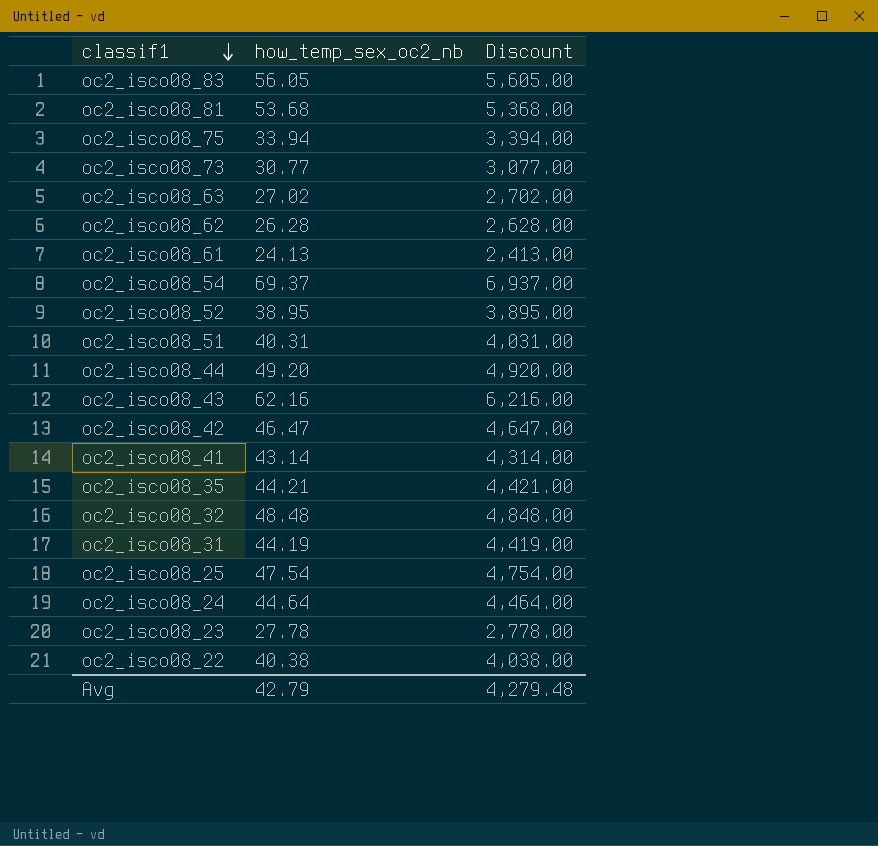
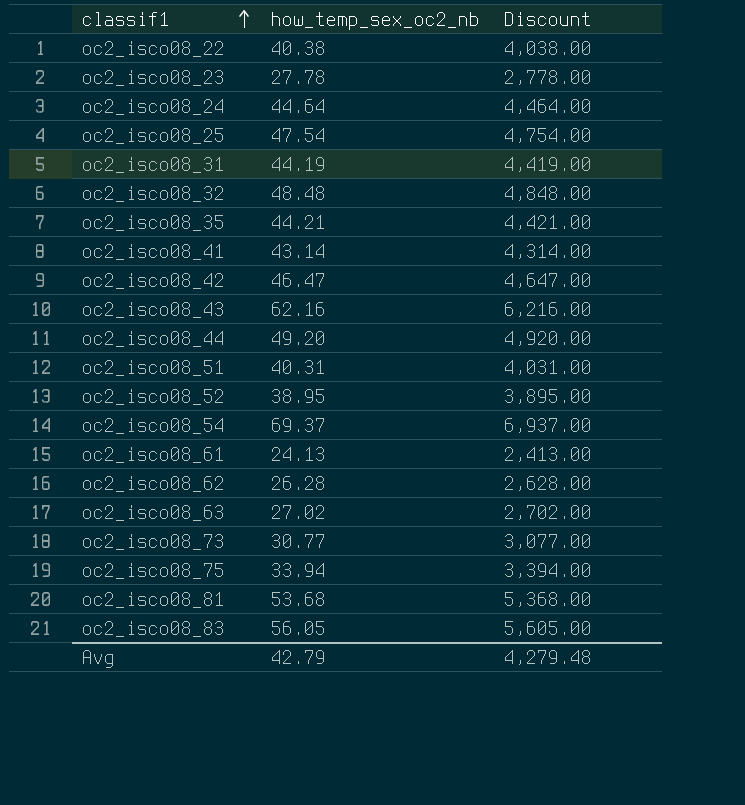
row order: classif1 descending -> classif1 ascending

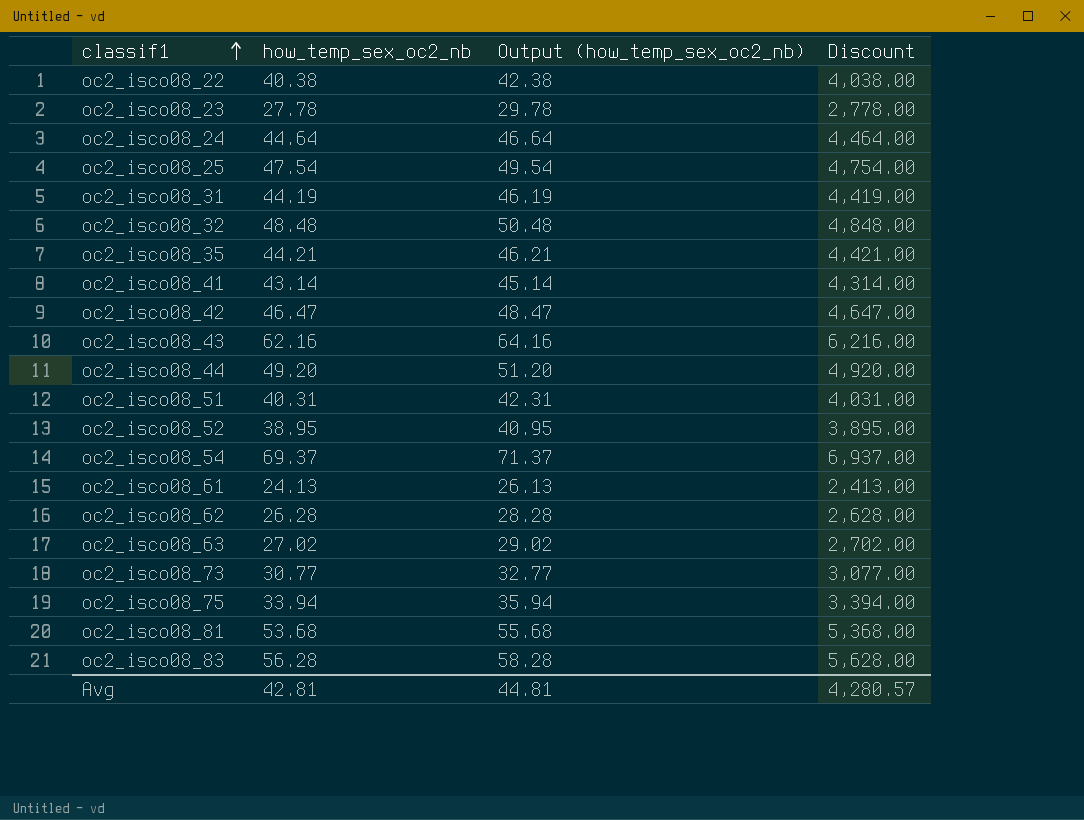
column Output (how_temp_sex_oc2_nb) | formula: none -> [how_temp_sex_oc2_nb] + 2
oc2_isco08_83 | how_temp_sex_oc2_nb: 56.05 -> 56.28
oc2_isco08_83 | Discount: 5,605.00 -> 5,628.00
Avg | how_temp_sex_oc2_nb: 42.79 -> 42.81
Avg | Discount: 4,279.48 -> 4,280.57

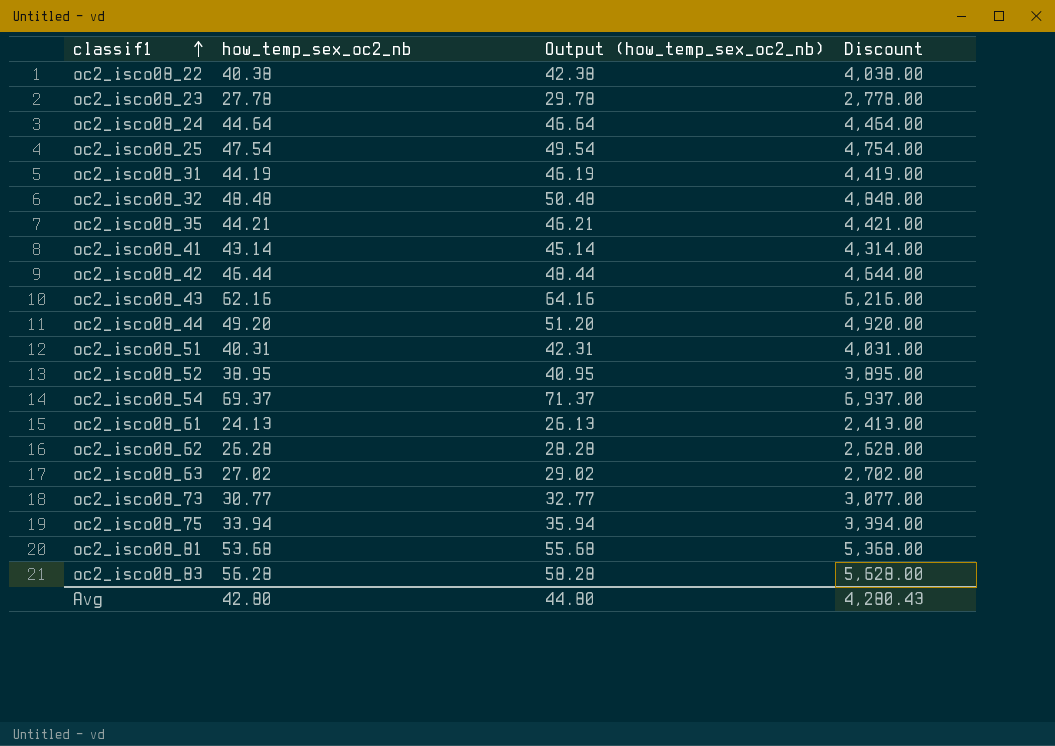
oc2_isco08_42 | how_temp_sex_oc2_nb: 46.47 -> 46.44
oc2_isco08_42 | Output (how_temp_sex_oc2_nb): 48.47 -> 48.44
oc2_isco08_42 | Discount: 4,647.00 -> 4,644.00
Avg | how_temp_sex_oc2_nb: 42.81 -> 42.80
Avg | Output (how_temp_sex_oc2_nb): 44.81 -> 44.80
Avg | Discount: 4,280.57 -> 4,280.43

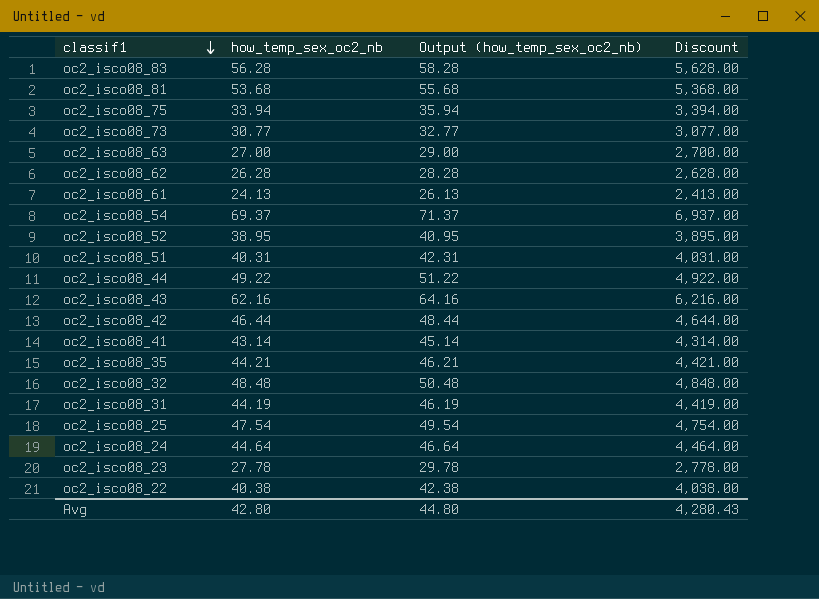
row order: classif1 ascending -> classif1 descending
oc2_isco08_63 | how_temp_sex_oc2_nb: 27.02 -> 27.00
oc2_isco08_63 | Output (how_temp_sex_oc2_nb): 29.02 -> 29.00
oc2_isco08_63 | Discount: 2,702.00 -> 2,700.00
oc2_isco08_44 | how_temp_sex_oc2_nb: 49.20 -> 49.22
oc2_isco08_44 | Output (how_temp_sex_oc2_nb): 51.20 -> 51.22
oc2_isco08_44 | Discount: 4,920.00 -> 4,922.00

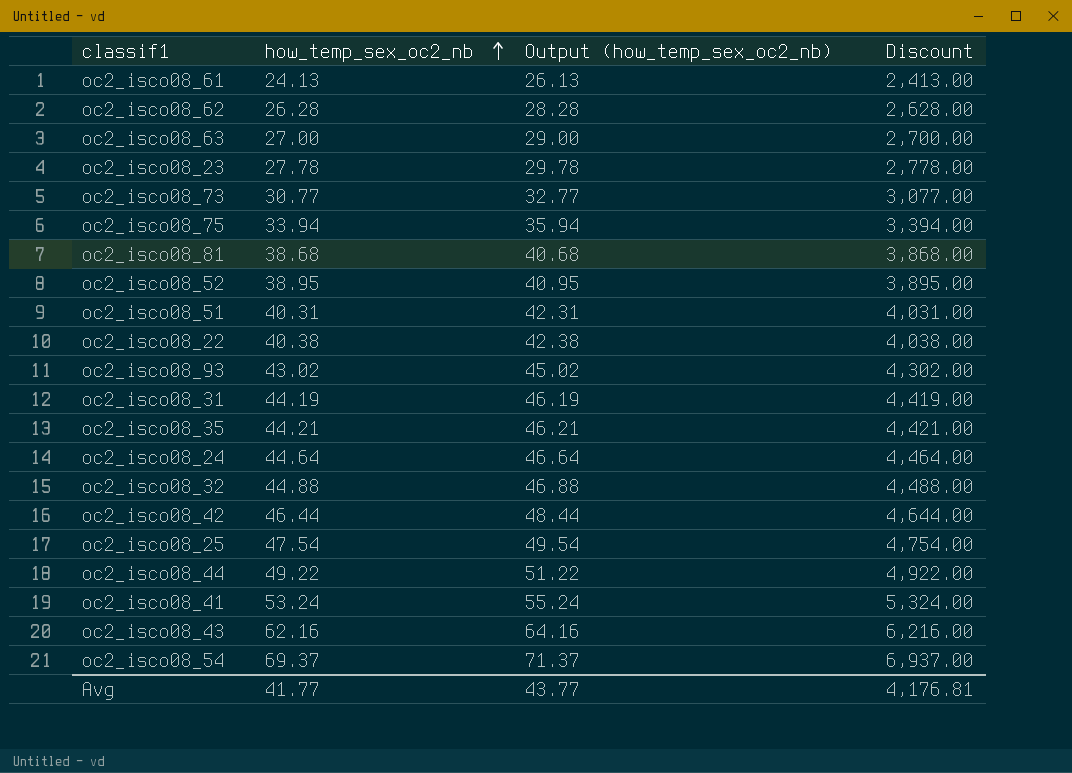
row order: classif1 descending -> how_temp_sex_oc2_nb ascending
row oc2_isco08_83: 56.28 | 58.28 | 5,628.00 -> none
oc2_isco08_81 | how_temp_sex_oc2_nb: 53.68 -> 38.68
oc2_isco08_81 | Output (how_temp_sex_oc2_nb): 55.68 -> 40.68
oc2_isco08_81 | Discount: 5,368.00 -> 3,868.00
row oc2_isco08_93: none -> 43.02 | 45.02 | 4,302.00
oc2_isco08_32 | how_temp_sex_oc2_nb: 48.48 -> 44.88
oc2_isco08_32 | Output (how_temp_sex_oc2_nb): 50.48 -> 46.88
oc2_isco08_32 | Discount: 4,848.00 -> 4,488.00
oc2_isco08_41 | how_temp_sex_oc2_nb: 43.14 -> 53.24
oc2_isco08_41 | Output (how_temp_sex_oc2_nb): 45.14 -> 55.24
oc2_isco08_41 | Discount: 4,314.00 -> 5,324.00
Avg | how_temp_sex_oc2_nb: 42.80 -> 41.77
Avg | Output (how_temp_sex_oc2_nb): 44.80 -> 43.77
Avg | Discount: 4,280.43 -> 4,176.81

